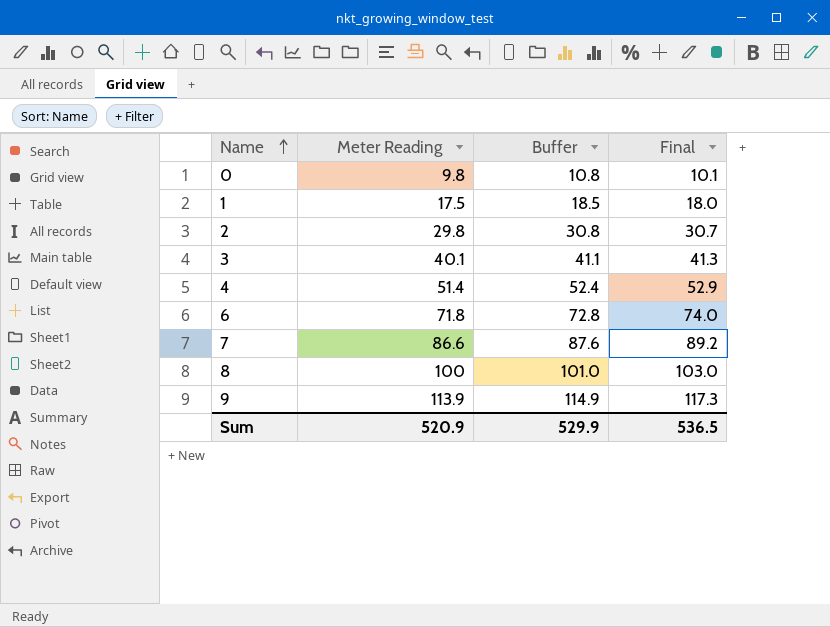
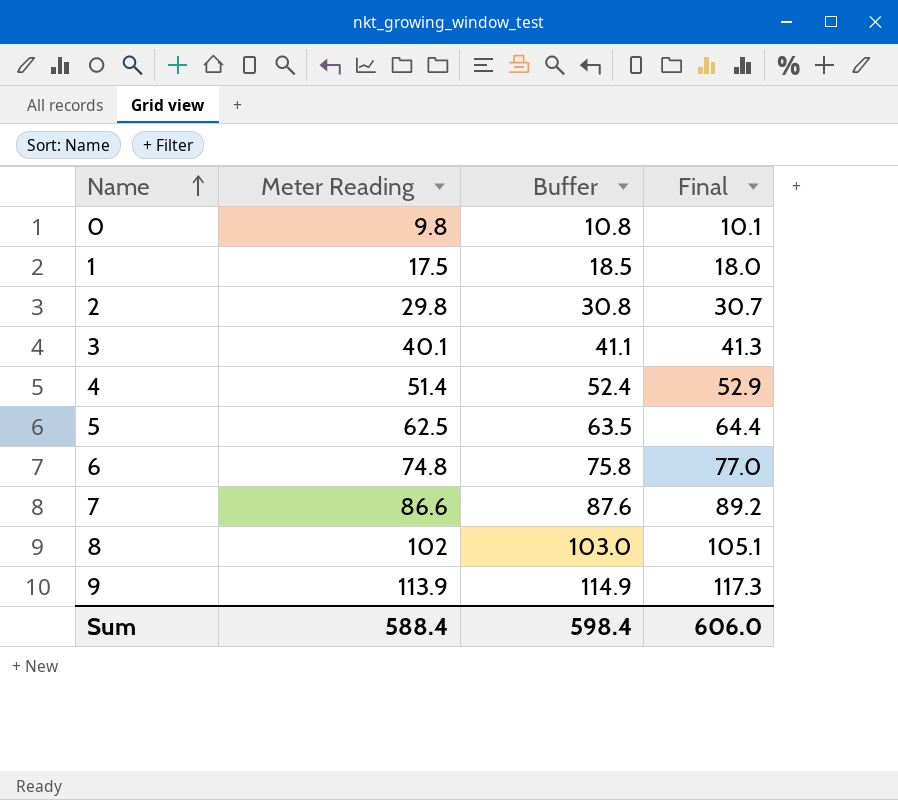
row 5: none -> 62.5 | 63.5 | 64.4
6 | Meter Reading: 71.8 -> 74.8
6 | Buffer: 72.8 -> 75.8
6 | Final: 74.0 -> 77.0
8 | Meter Reading: 100 -> 102
8 | Buffer: 101.0 -> 103.0
8 | Final: 103.0 -> 105.1
Sum | Meter Reading: 520.9 -> 588.4
Sum | Buffer: 529.9 -> 598.4
Sum | Final: 536.5 -> 606.0

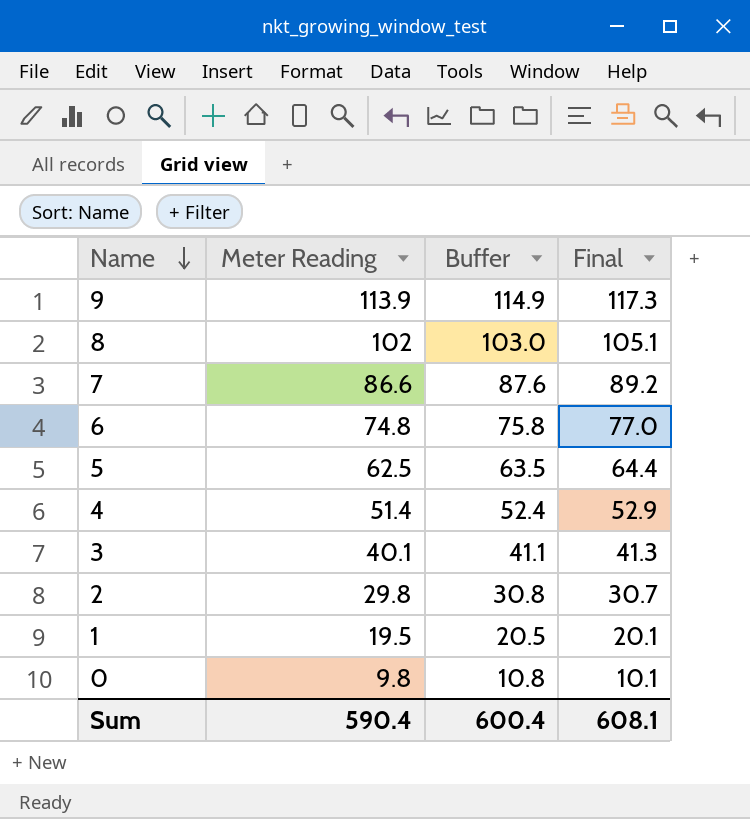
row order: Name ascending -> Name descending
1 | Meter Reading: 17.5 -> 19.5
1 | Buffer: 18.5 -> 20.5
1 | Final: 18.0 -> 20.1
Sum | Meter Reading: 588.4 -> 590.4
Sum | Buffer: 598.4 -> 600.4
Sum | Final: 606.0 -> 608.1

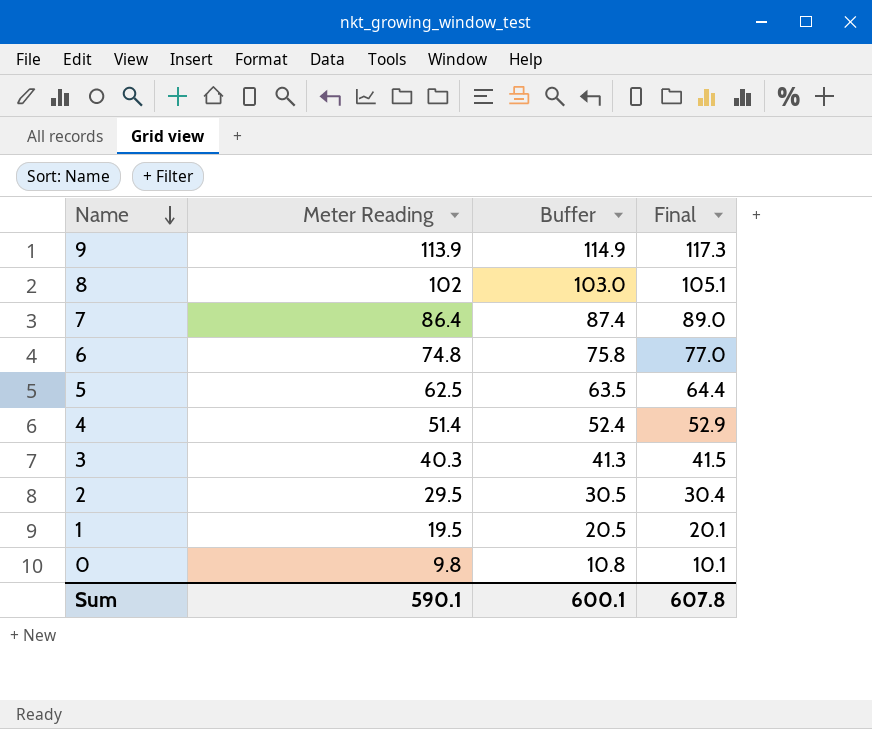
7 | Meter Reading: 86.6 -> 86.4
7 | Buffer: 87.6 -> 87.4
7 | Final: 89.2 -> 89.0
3 | Meter Reading: 40.1 -> 40.3
3 | Buffer: 41.1 -> 41.3
3 | Final: 41.3 -> 41.5
2 | Meter Reading: 29.8 -> 29.5
2 | Buffer: 30.8 -> 30.5
2 | Final: 30.7 -> 30.4
Sum | Meter Reading: 590.4 -> 590.1
Sum | Buffer: 600.4 -> 600.1
Sum | Final: 608.1 -> 607.8

